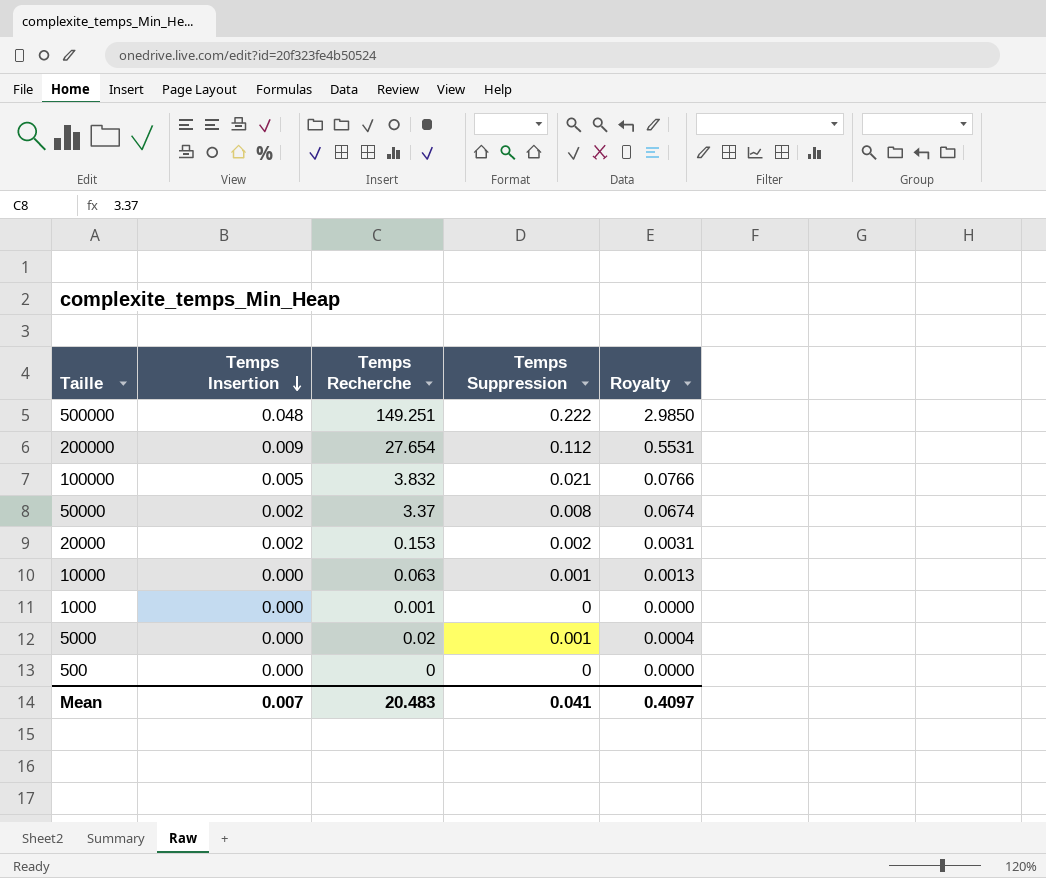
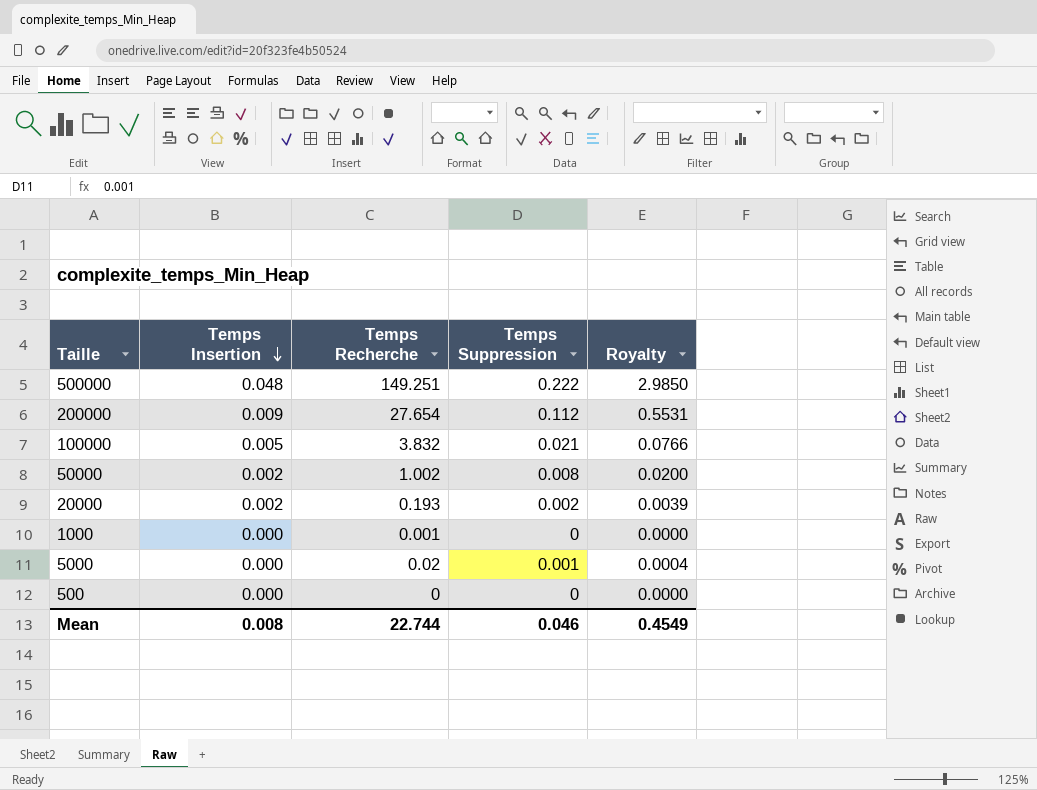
row 10000: 0.000 | 0.063 | 0.001 | 0.0013 -> none
50000 | Temps Recherche: 3.37 -> 1.002
50000 | Royalty: 0.0674 -> 0.0200
20000 | Temps Recherche: 0.153 -> 0.193
20000 | Royalty: 0.0031 -> 0.0039
Mean | Temps Insertion: 0.007 -> 0.008
Mean | Temps Recherche: 20.483 -> 22.744
Mean | Temps Suppression: 0.041 -> 0.046
Mean | Royalty: 0.4097 -> 0.4549

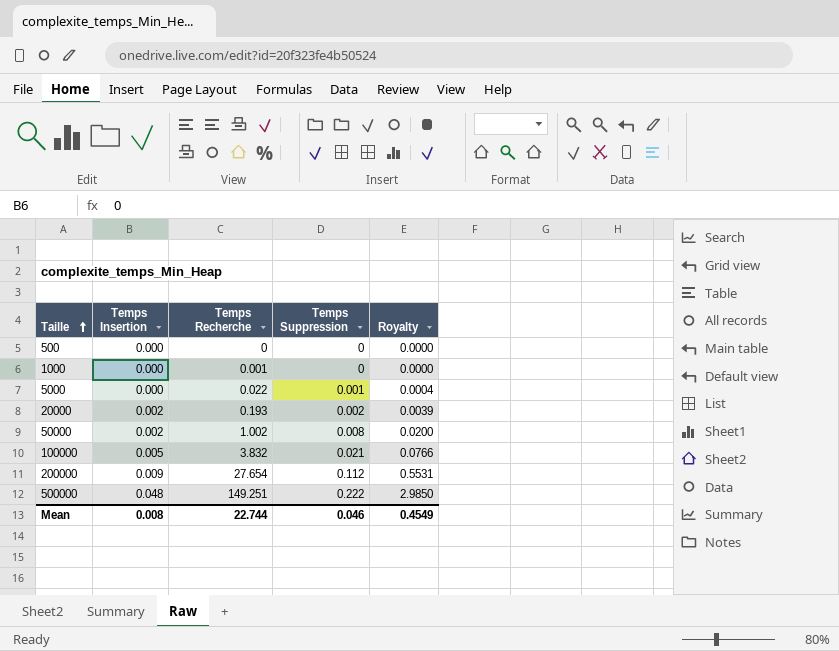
row order: Temps Insertion descending -> Taille ascending
5000 | Temps Recherche: 0.02 -> 0.022

